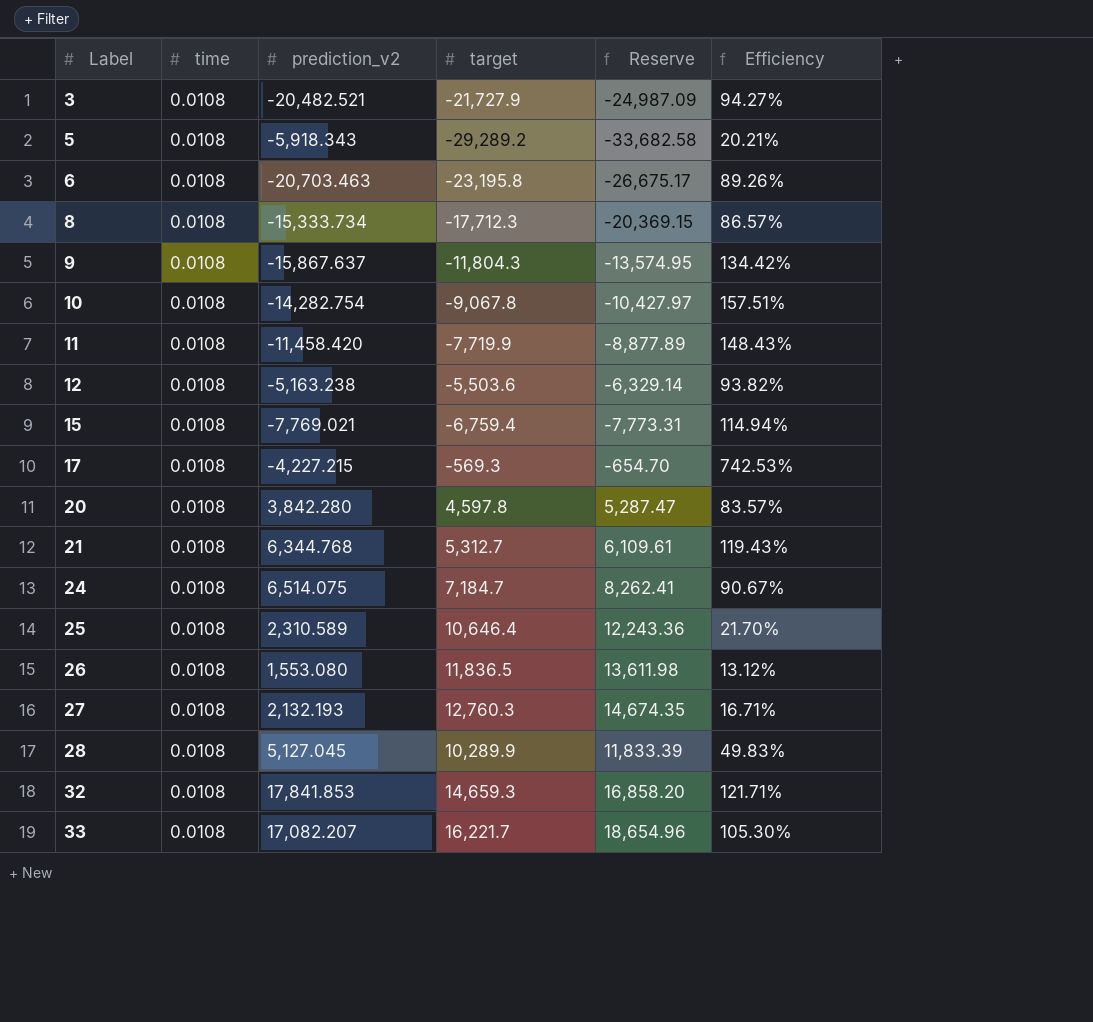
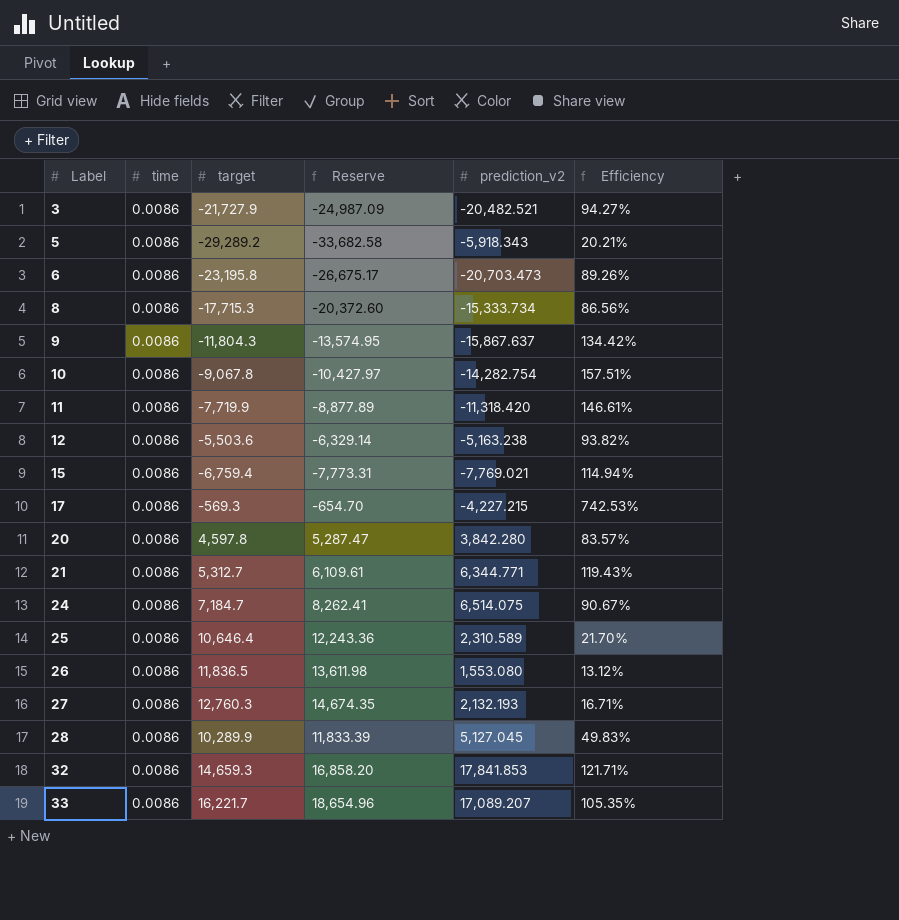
column prediction_v2 | position: 3 -> 5
3 | time: 0.0108 -> 0.0086
5 | time: 0.0108 -> 0.0086
6 | time: 0.0108 -> 0.0086
6 | prediction_v2: -20,703.463 -> -20,703.473
8 | time: 0.0108 -> 0.0086
8 | target: -17,712.3 -> -17,715.3
8 | Reserve: -20,369.15 -> -20,372.60
8 | Efficiency: 86.57% -> 86.56%
9 | time: 0.0108 -> 0.0086
10 | time: 0.0108 -> 0.0086
11 | time: 0.0108 -> 0.0086
11 | prediction_v2: -11,458.420 -> -11,318.420
11 | Efficiency: 148.43% -> 146.61%
12 | time: 0.0108 -> 0.0086
15 | time: 0.0108 -> 0.0086
17 | time: 0.0108 -> 0.0086
20 | time: 0.0108 -> 0.0086
21 | time: 0.0108 -> 0.0086
21 | prediction_v2: 6,344.768 -> 6,344.771
24 | time: 0.0108 -> 0.0086
25 | time: 0.0108 -> 0.0086
26 | time: 0.0108 -> 0.0086
27 | time: 0.0108 -> 0.0086
28 | time: 0.0108 -> 0.0086
32 | time: 0.0108 -> 0.0086
33 | time: 0.0108 -> 0.0086
33 | prediction_v2: 17,082.207 -> 17,089.207
33 | Efficiency: 105.30% -> 105.35%

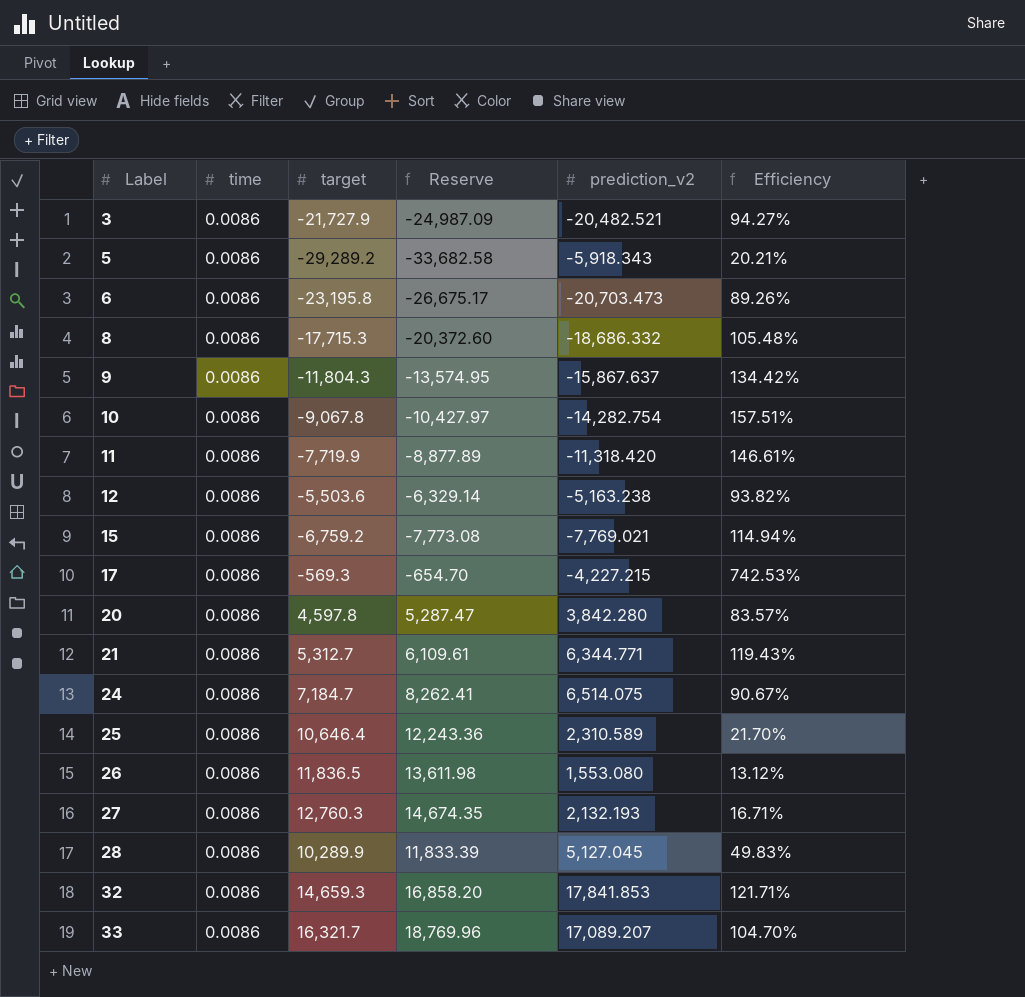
8 | prediction_v2: -15,333.734 -> -18,686.332
8 | Efficiency: 86.56% -> 105.48%
15 | target: -6,759.4 -> -6,759.2
15 | Reserve: -7,773.31 -> -7,773.08
33 | target: 16,221.7 -> 16,321.7
33 | Reserve: 18,654.96 -> 18,769.96
33 | Efficiency: 105.35% -> 104.70%

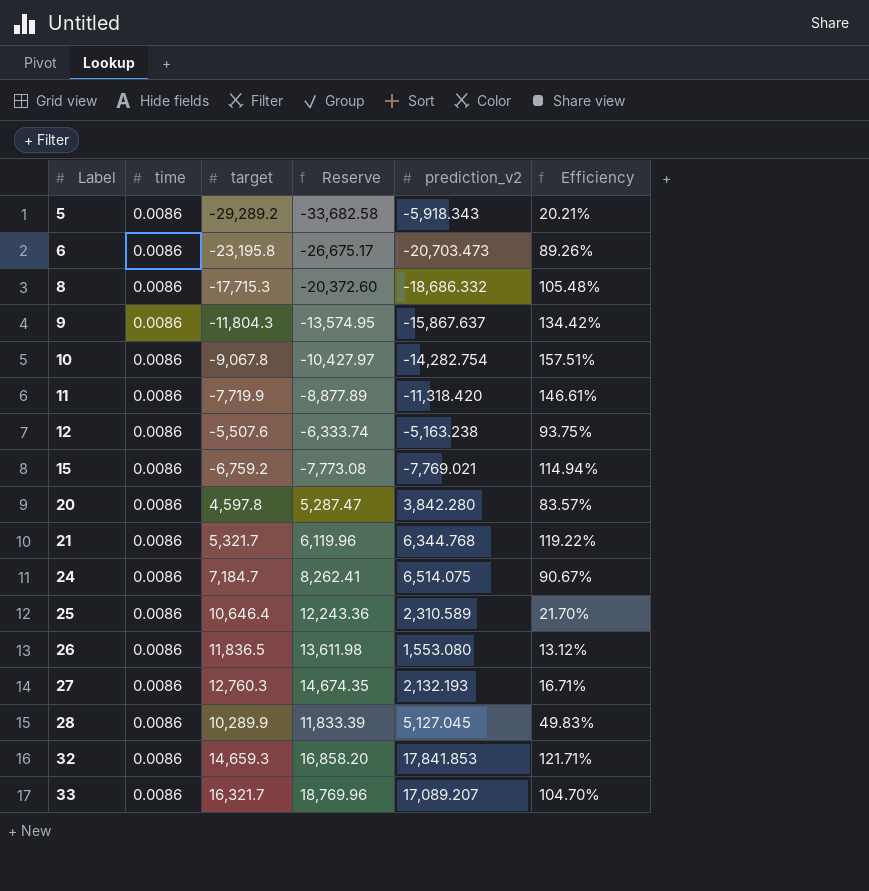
row 3: 0.0086 | -21,727.9 | -24,987.09 | -20,482.521 | 94.27% -> none
row 17: 0.0086 | -569.3 | -654.70 | -4,227.215 | 742.53% -> none
12 | target: -5,503.6 -> -5,507.6
12 | Reserve: -6,329.14 -> -6,333.74
12 | Efficiency: 93.82% -> 93.75%
21 | target: 5,312.7 -> 5,321.7
21 | Reserve: 6,109.61 -> 6,119.96
21 | prediction_v2: 6,344.771 -> 6,344.768
21 | Efficiency: 119.43% -> 119.22%

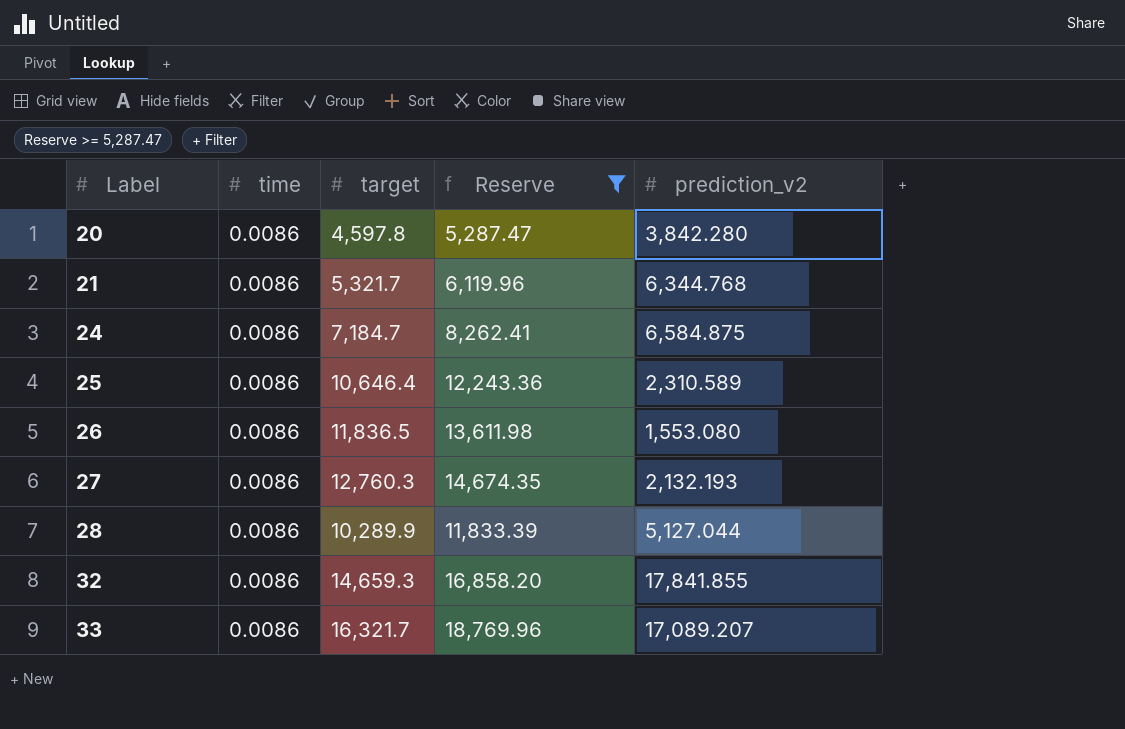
filter: none -> Reserve >= 5,287.47
column Efficiency | formula: [prediction_v2] / [target] -> none
24 | prediction_v2: 6,514.075 -> 6,584.875
28 | prediction_v2: 5,127.045 -> 5,127.044
32 | prediction_v2: 17,841.853 -> 17,841.855

